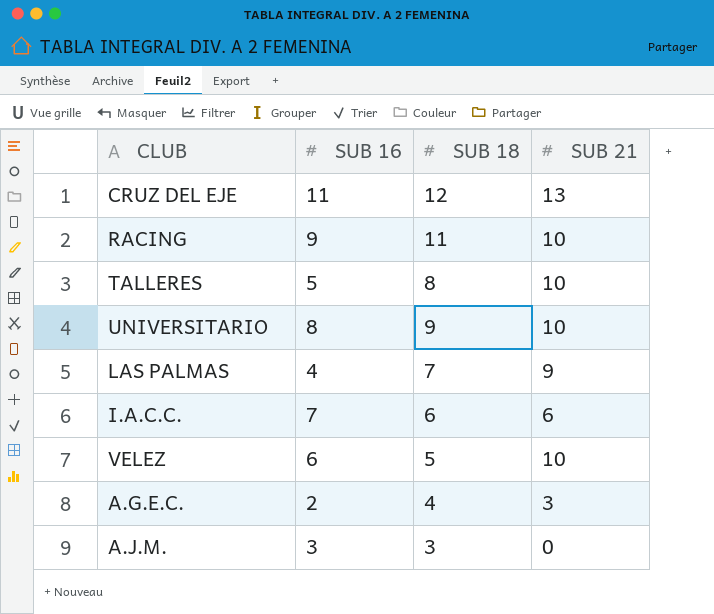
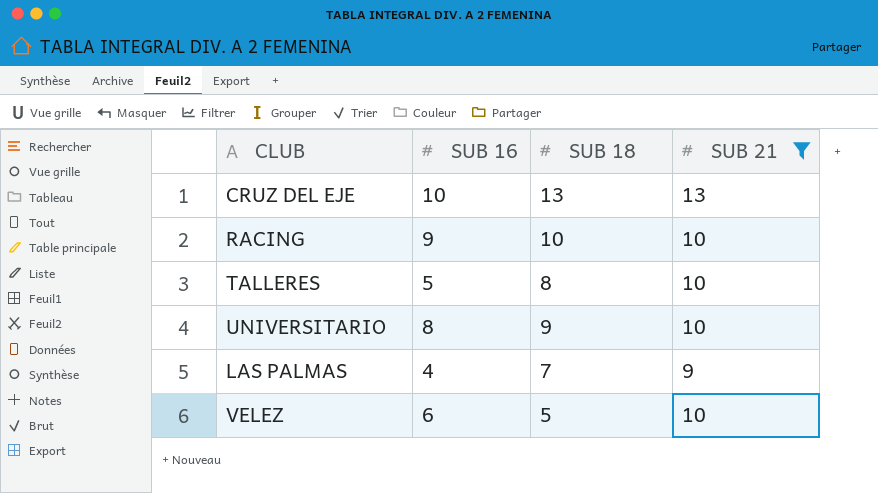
filter: none -> SUB 21 >= 9
CRUZ DEL EJE | SUB 16: 11 -> 10
CRUZ DEL EJE | SUB 18: 12 -> 13
RACING | SUB 18: 11 -> 10

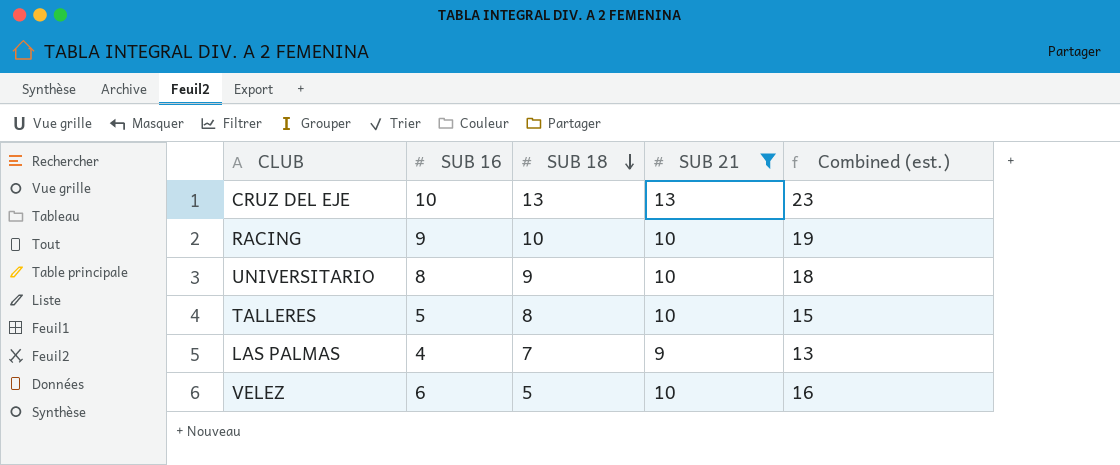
row order: none -> SUB 18 descending
column Combined (est.) | formula: none -> [SUB 16] + [SUB 21]

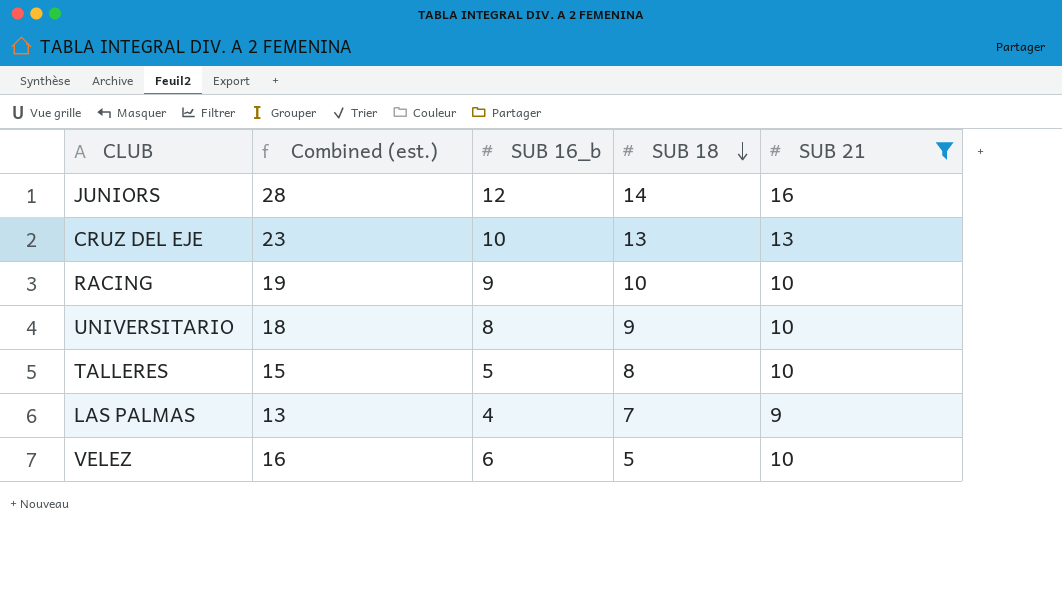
column Combined (est.) | position: 5 -> 2
column name: SUB 16 -> SUB 16_b
row JUNIORS: none -> 28 | 12 | 14 | 16

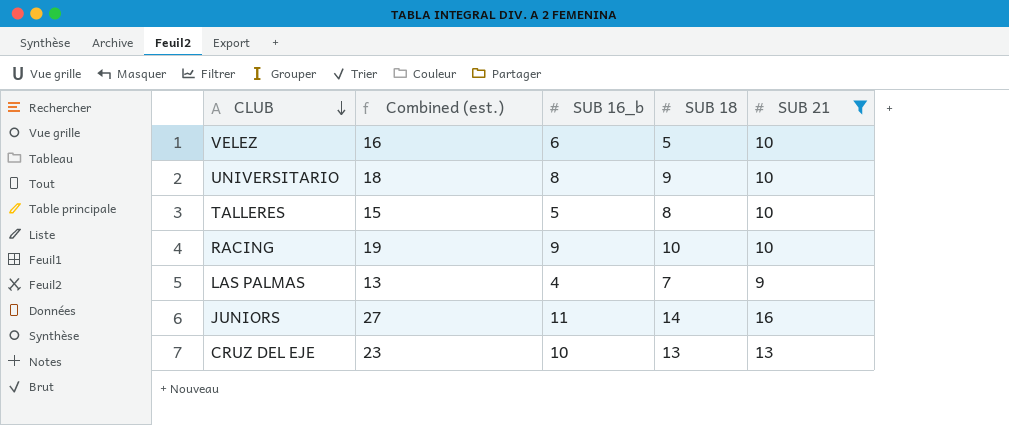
row order: SUB 18 descending -> CLUB descending
JUNIORS | Combined (est.): 28 -> 27
JUNIORS | SUB 16_b: 12 -> 11

